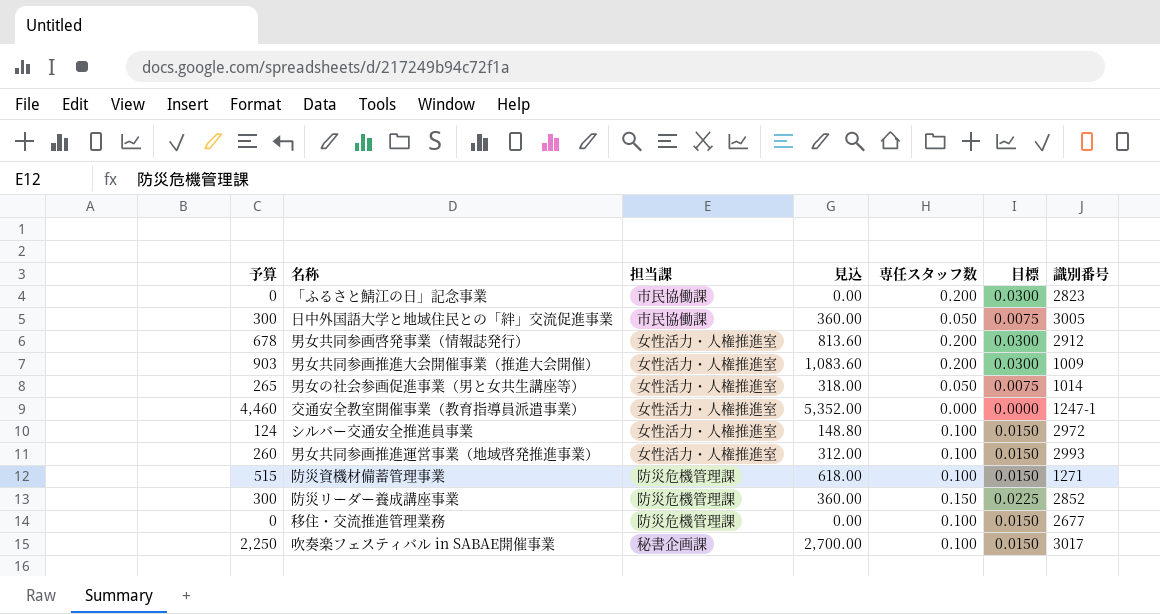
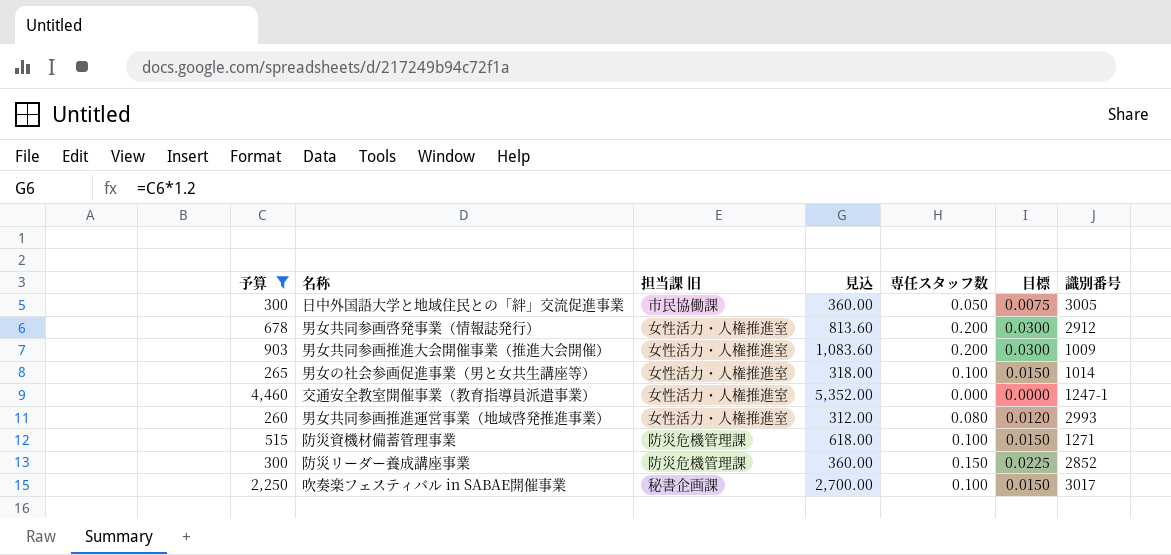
filter: none -> 予算 >= 260
column name: 担当課 -> 担当課 旧
男女の社会参画促進事業（男と女共生講座等） | 専任スタッフ数: 0.050 -> 0.100
男女の社会参画促進事業（男と女共生講座等） | 目標: 0.0075 -> 0.0150
男女共同参画推進運営事業（地域啓発推進事業） | 専任スタッフ数: 0.100 -> 0.080
男女共同参画推進運営事業（地域啓発推進事業） | 目標: 0.0150 -> 0.0120

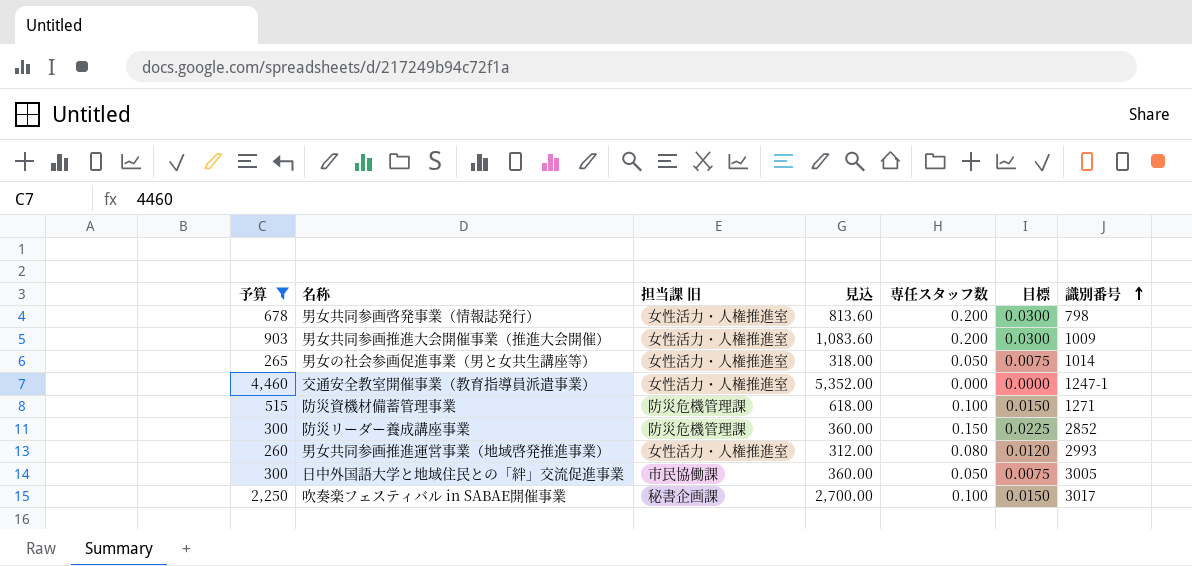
row order: none -> 識別番号 ascending
男女共同参画啓発事業（情報誌発行） | 識別番号: 2912 -> 798
男女の社会参画促進事業（男と女共生講座等） | 専任スタッフ数: 0.100 -> 0.050
男女の社会参画促進事業（男と女共生講座等） | 目標: 0.0150 -> 0.0075

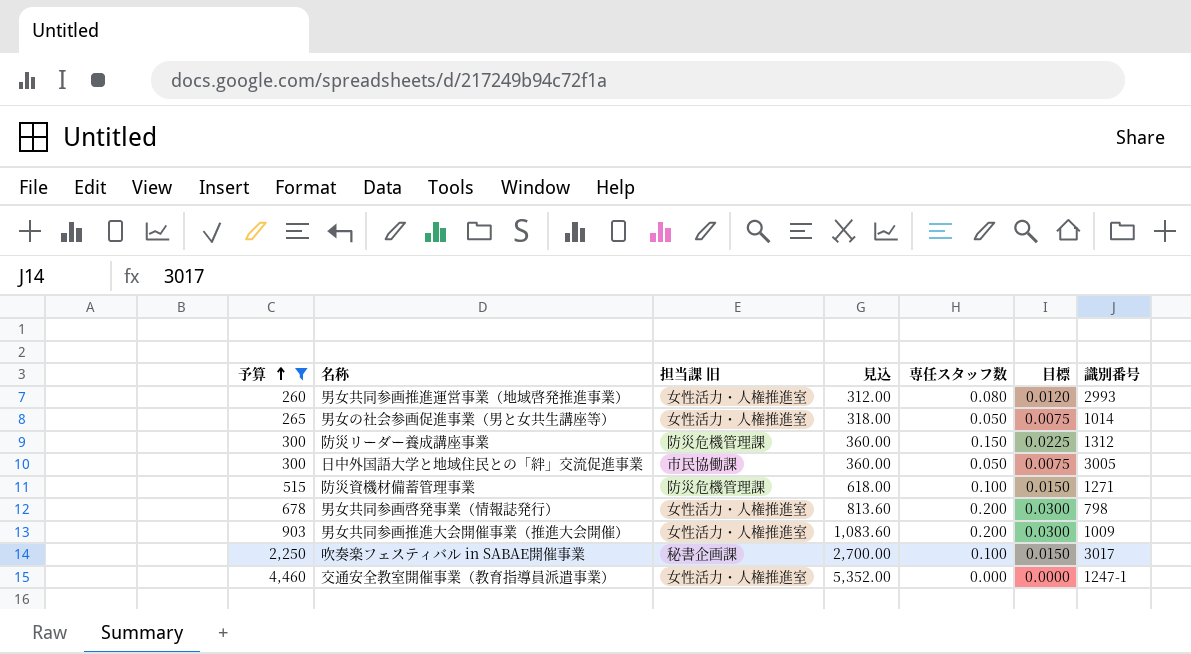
row order: 識別番号 ascending -> 予算 ascending
防災リーダー養成講座事業 | 識別番号: 2852 -> 1312

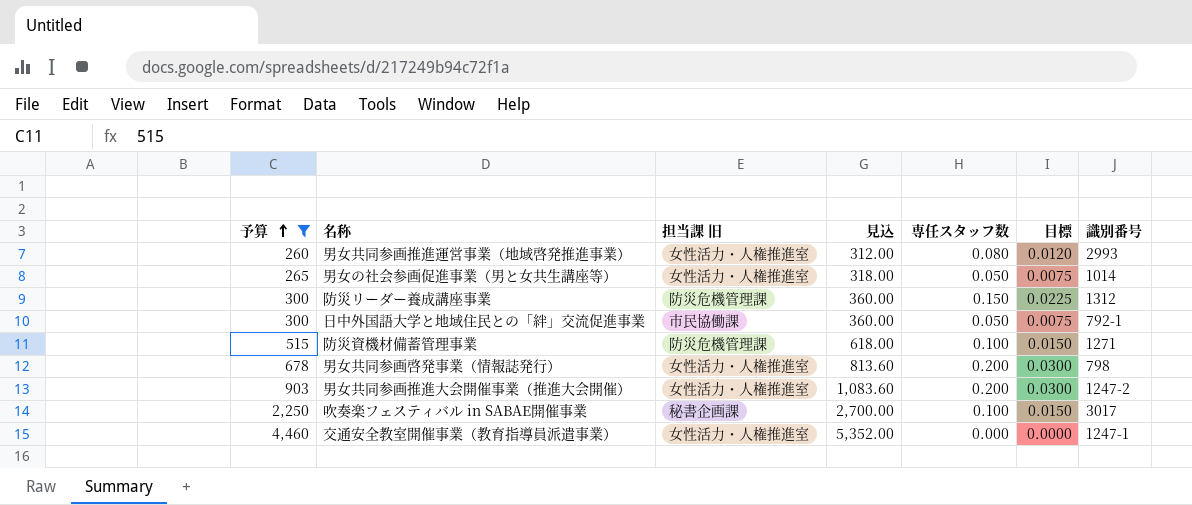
日中外国語大学と地域住民との「絆」交流促進事業 | 識別番号: 3005 -> 792-1
男女共同参画推進大会開催事業（推進大会開催） | 識別番号: 1009 -> 1247-2

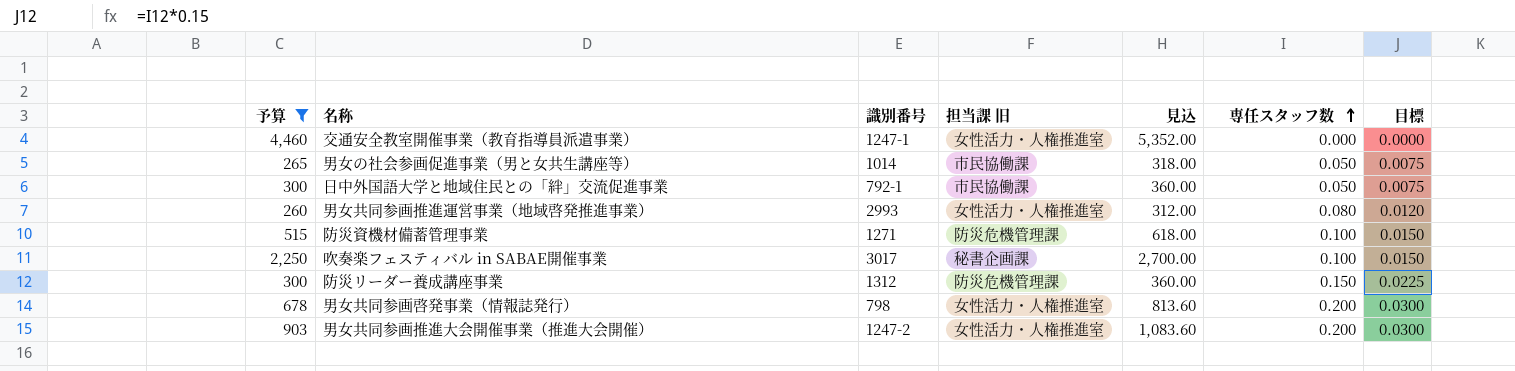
row order: 予算 ascending -> 専任スタッフ数 ascending
column 識別番号 | position: 7 -> 3
男女の社会参画促進事業（男と女共生講座等） | 担当課 旧: 女性活力・人権推進室 -> 市民協働課

